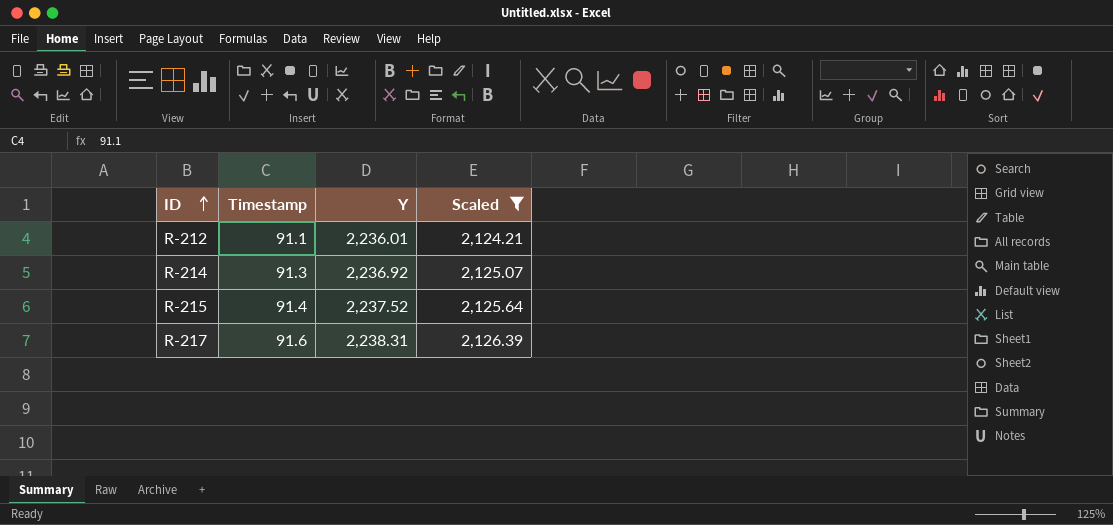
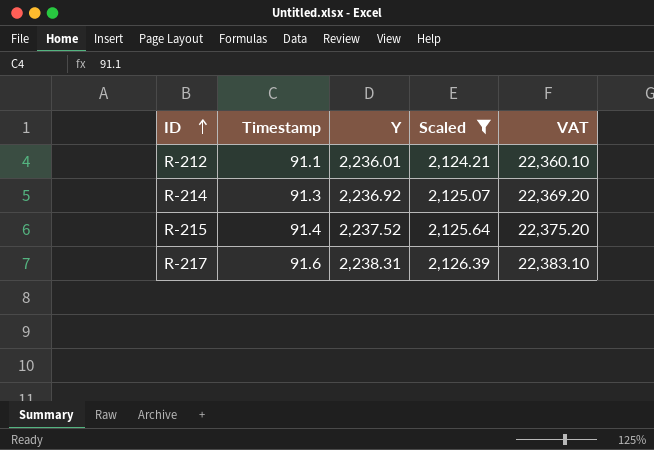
column VAT | formula: none -> [Y] * 10

